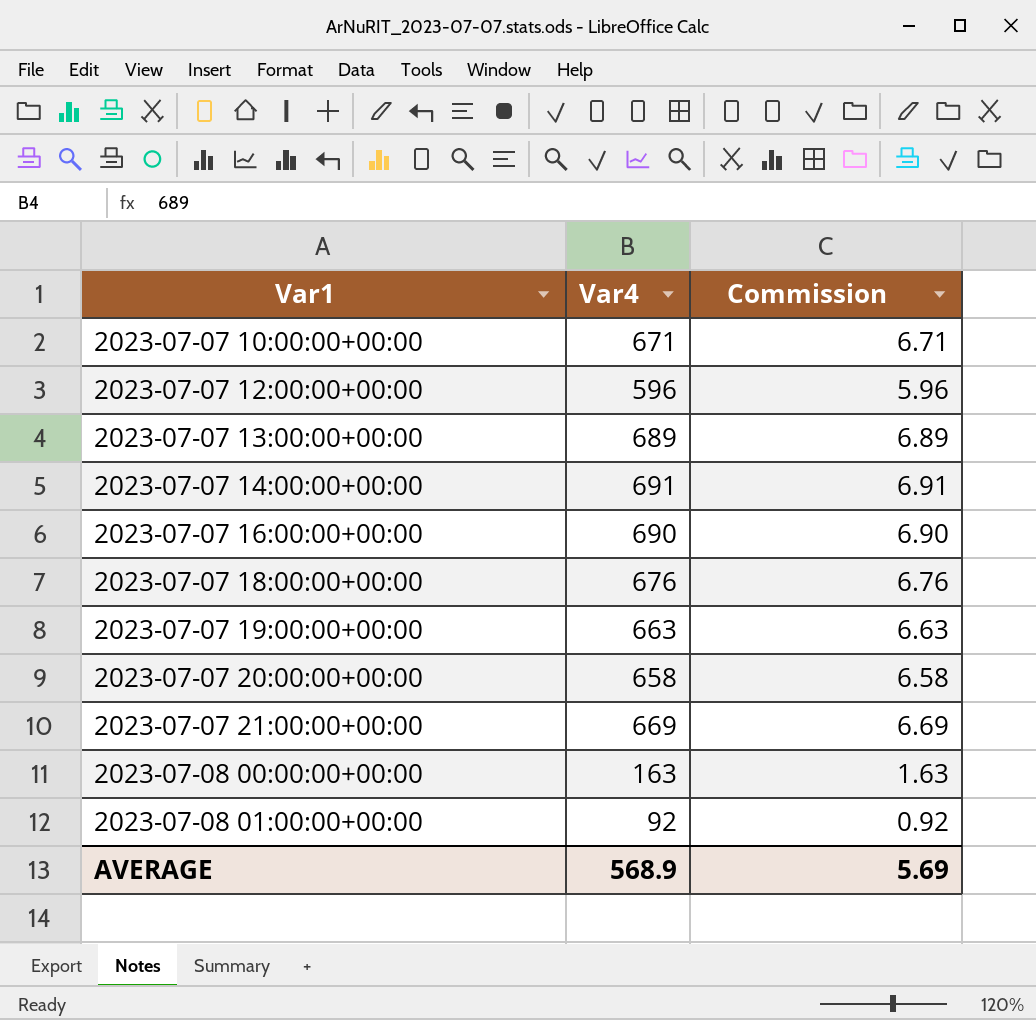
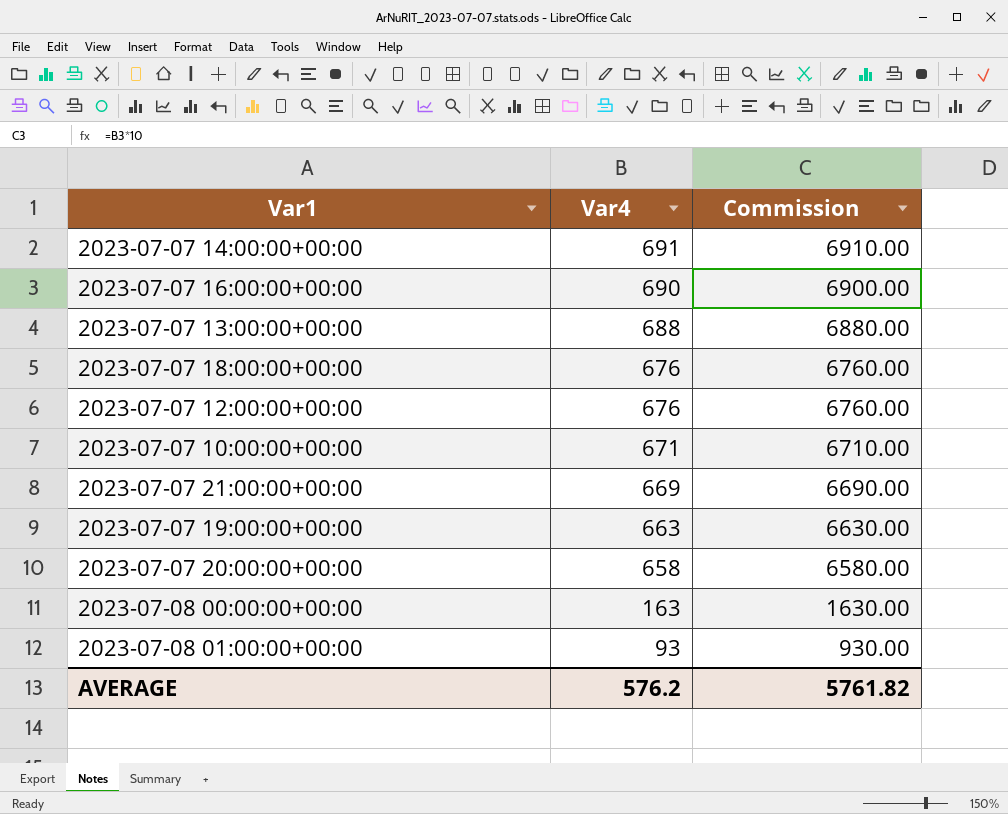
row order: Var1 ascending -> Var4 descending
column Commission | formula: [Var4] * 0.01 -> [Var4] * 10
2023-07-07 13:00:00+00:00 | Var4: 689 -> 688
2023-07-07 12:00:00+00:00 | Var4: 596 -> 676
2023-07-08 01:00:00+00:00 | Var4: 92 -> 93
AVERAGE | Var4: 568.9 -> 576.2
AVERAGE | Commission: 5.69 -> 5761.82

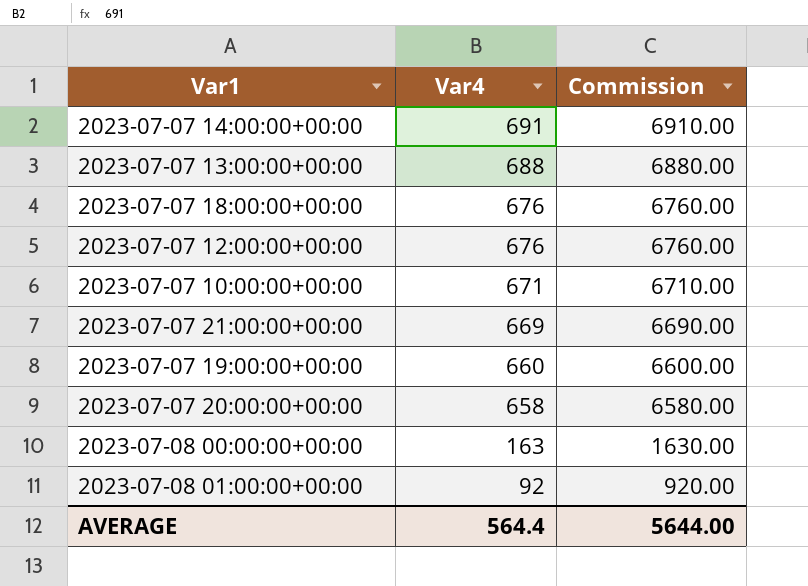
row 2023-07-07 16:00:00+00:00: 690 | 6900.00 -> none
2023-07-07 19:00:00+00:00 | Var4: 663 -> 660
2023-07-07 19:00:00+00:00 | Commission: 6630.00 -> 6600.00
2023-07-08 01:00:00+00:00 | Var4: 93 -> 92
2023-07-08 01:00:00+00:00 | Commission: 930.00 -> 920.00
AVERAGE | Var4: 576.2 -> 564.4
AVERAGE | Commission: 5761.82 -> 5644.00

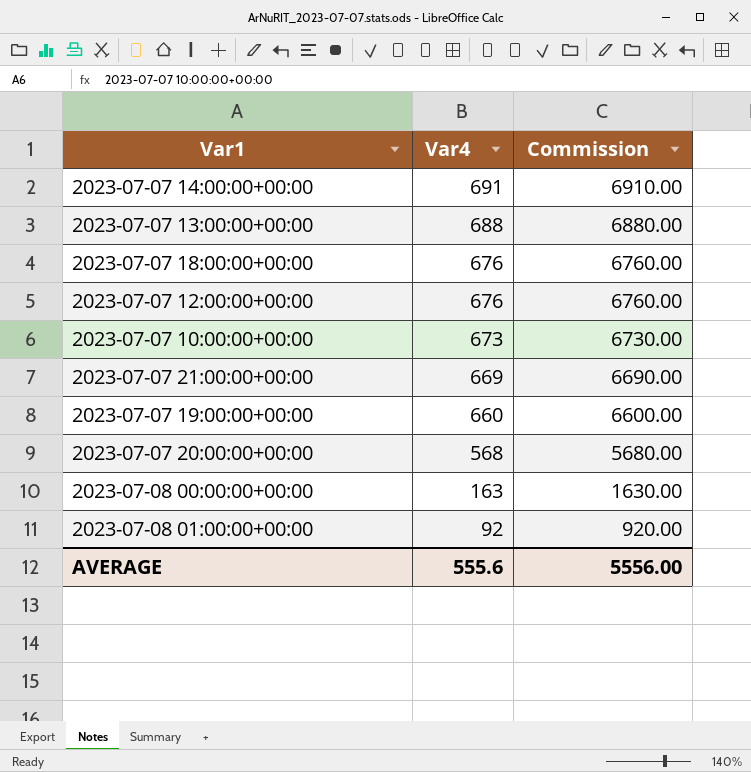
2023-07-07 10:00:00+00:00 | Var4: 671 -> 673
2023-07-07 10:00:00+00:00 | Commission: 6710.00 -> 6730.00
2023-07-07 20:00:00+00:00 | Var4: 658 -> 568
2023-07-07 20:00:00+00:00 | Commission: 6580.00 -> 5680.00
AVERAGE | Var4: 564.4 -> 555.6
AVERAGE | Commission: 5644.00 -> 5556.00

